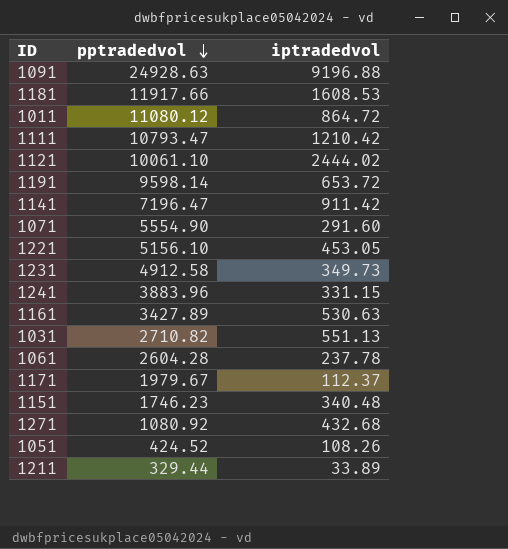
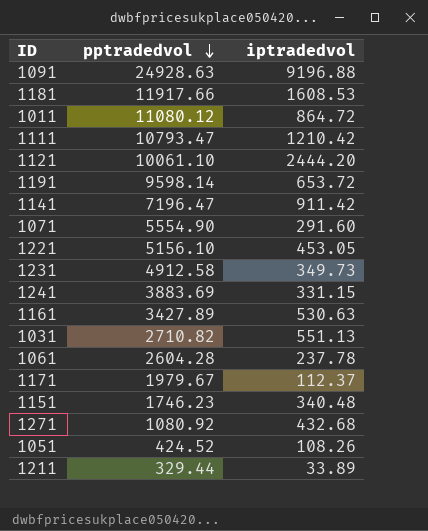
1121 | iptradedvol: 2444.02 -> 2444.20
1241 | pptradedvol: 3883.96 -> 3883.69

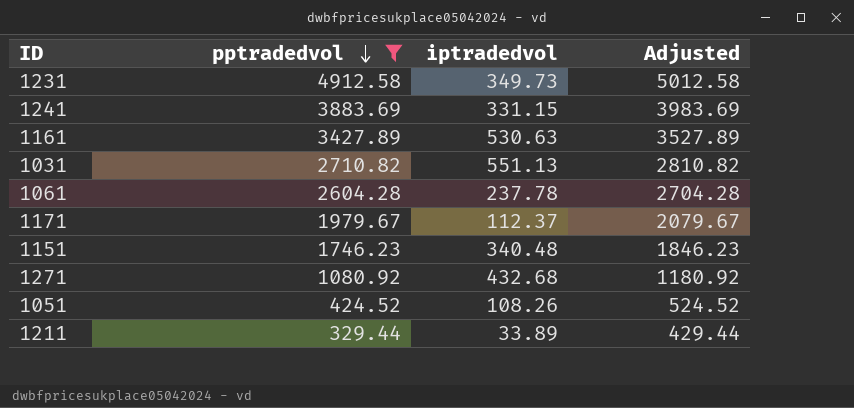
filter: none -> pptradedvol <= 4912.58
column Adjusted | formula: none -> [pptradedvol] + 100

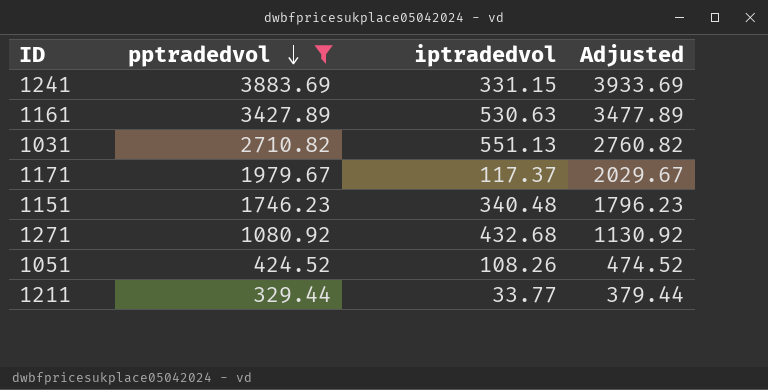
column Adjusted | formula: [pptradedvol] + 100 -> [pptradedvol] + 50
row 1231: 4912.58 | 349.73 | 5012.58 -> none
row 1061: 2604.28 | 237.78 | 2704.28 -> none
1171 | iptradedvol: 112.37 -> 117.37
1211 | iptradedvol: 33.89 -> 33.77

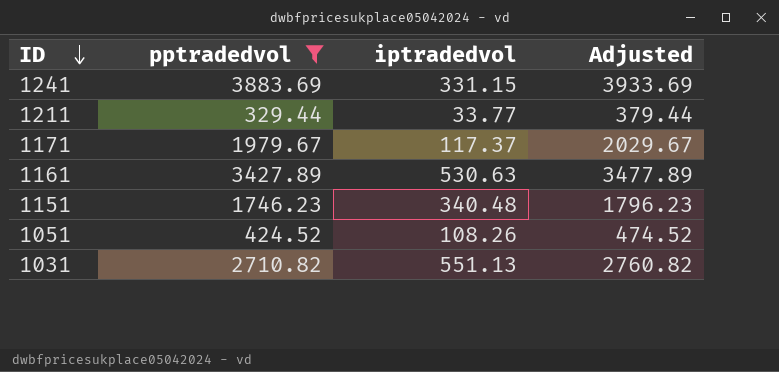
row order: pptradedvol descending -> ID descending
row 1271: 1080.92 | 432.68 | 1130.92 -> none

